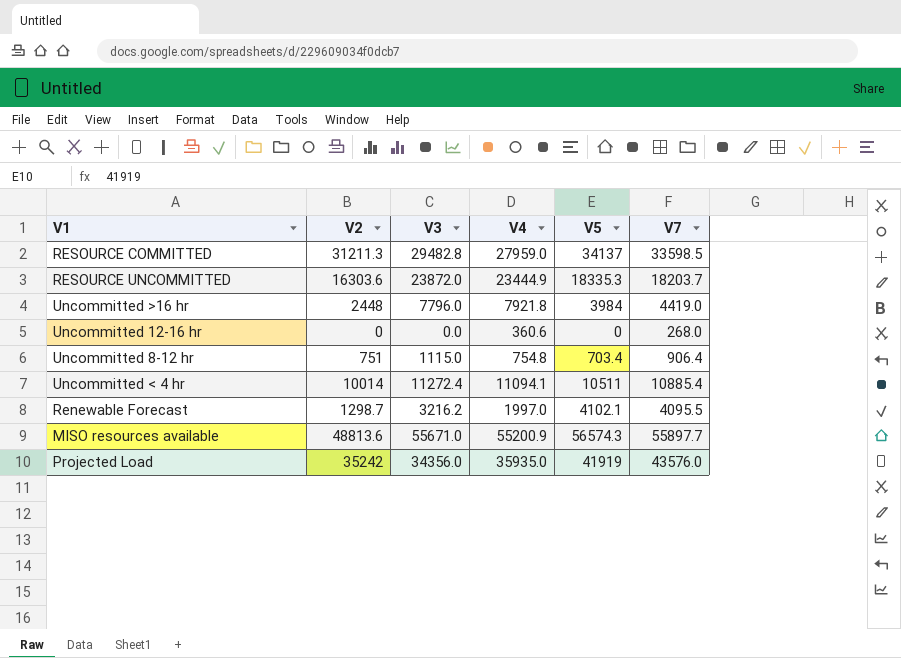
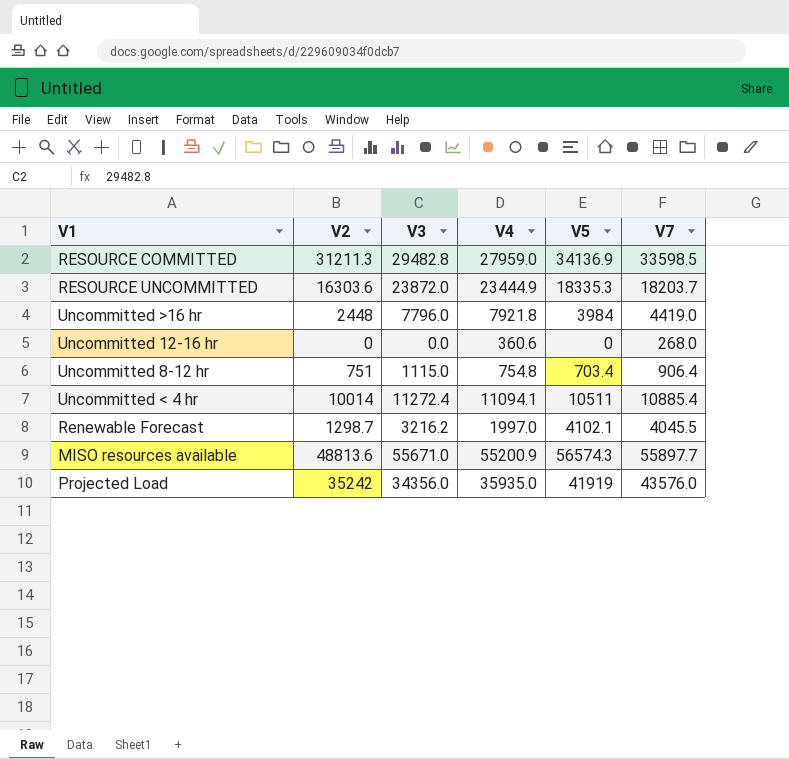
RESOURCE COMMITTED | V5: 34137 -> 34136.9
Renewable Forecast | V7: 4095.5 -> 4045.5

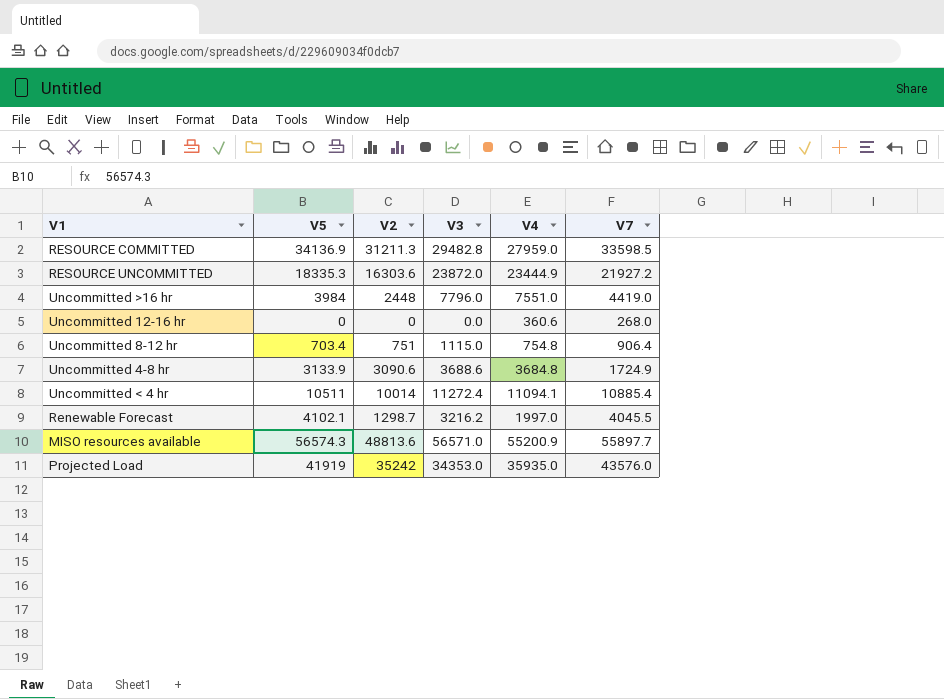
column V5 | position: 5 -> 2
RESOURCE UNCOMMITTED | V7: 18203.7 -> 21927.2
Uncommitted >16 hr | V4: 7921.8 -> 7551.0
row Uncommitted 4-8 hr: none -> 3133.9 | 3090.6 | 3688.6 | 3684.8 | 1724.9
MISO resources available | V3: 55671.0 -> 56571.0
Projected Load | V3: 34356.0 -> 34353.0

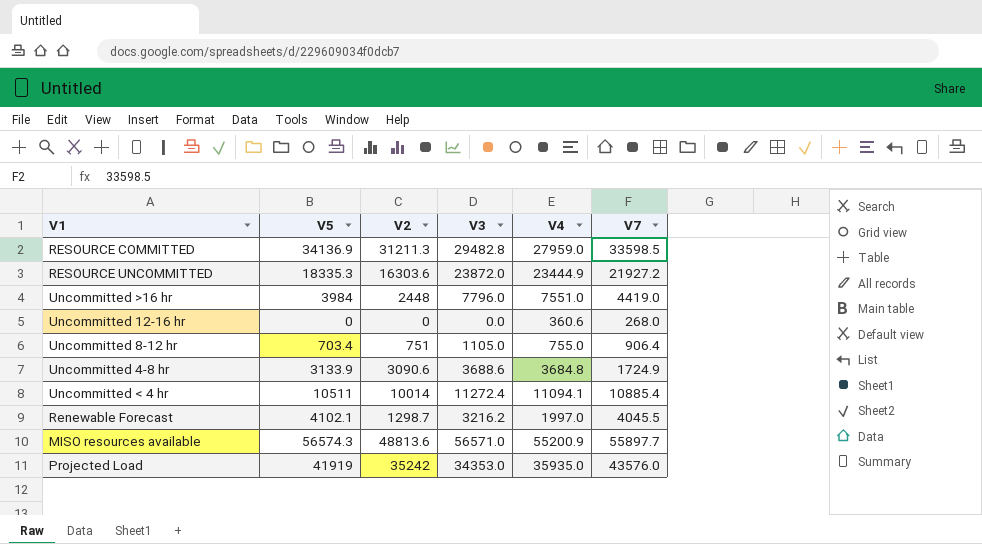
Uncommitted 8-12 hr | V3: 1115.0 -> 1105.0
Uncommitted 8-12 hr | V4: 754.8 -> 755.0

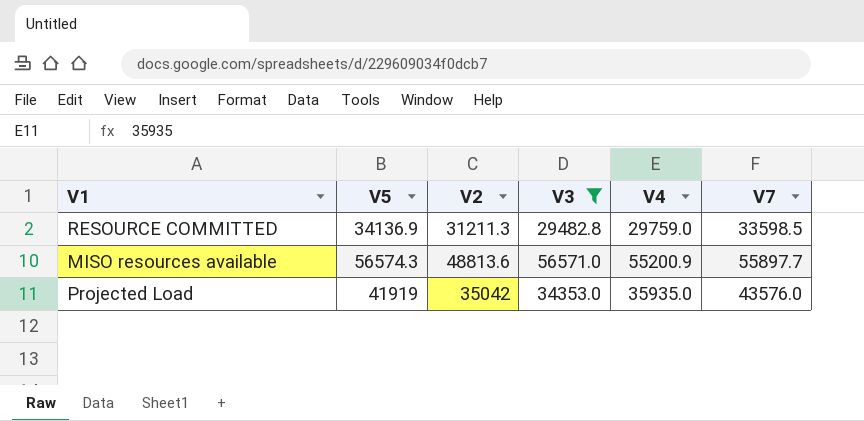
filter: none -> V3 >= 29482.8
RESOURCE COMMITTED | V4: 27959.0 -> 29759.0
Projected Load | V2: 35242 -> 35042

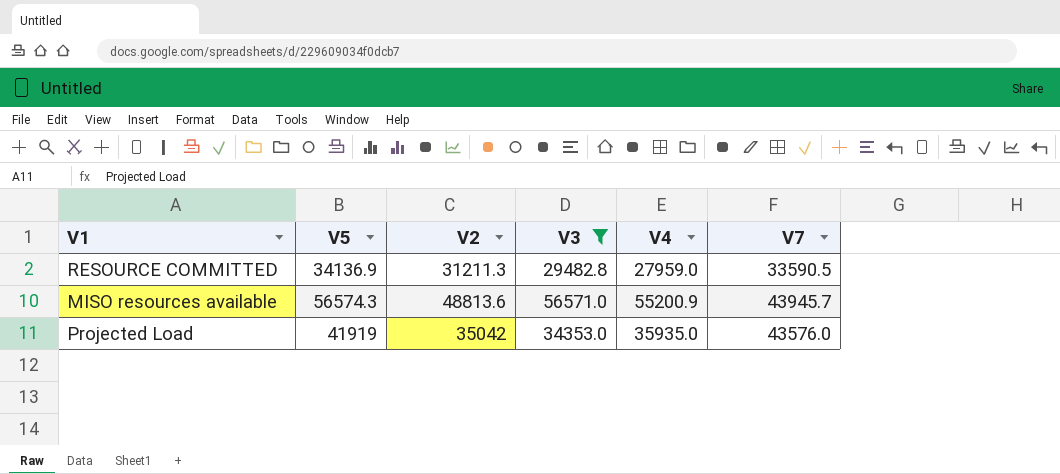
RESOURCE COMMITTED | V4: 29759.0 -> 27959.0
RESOURCE COMMITTED | V7: 33598.5 -> 33590.5
MISO resources available | V7: 55897.7 -> 43945.7

